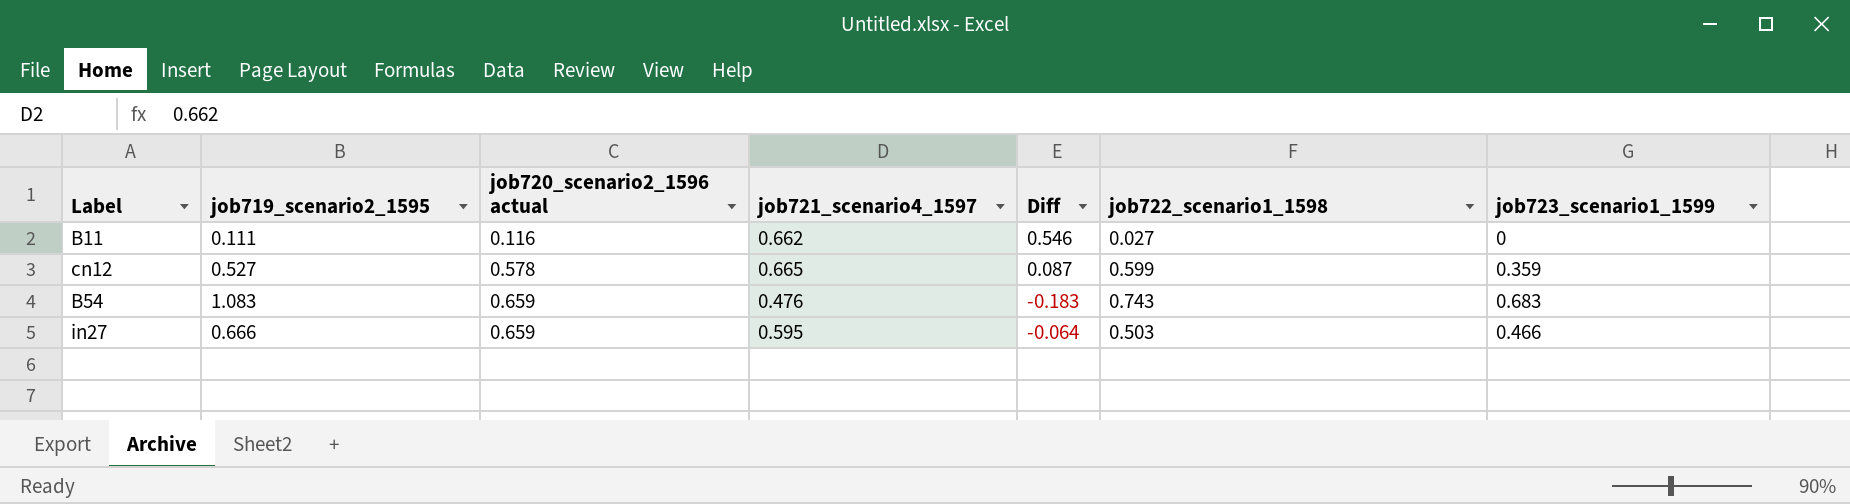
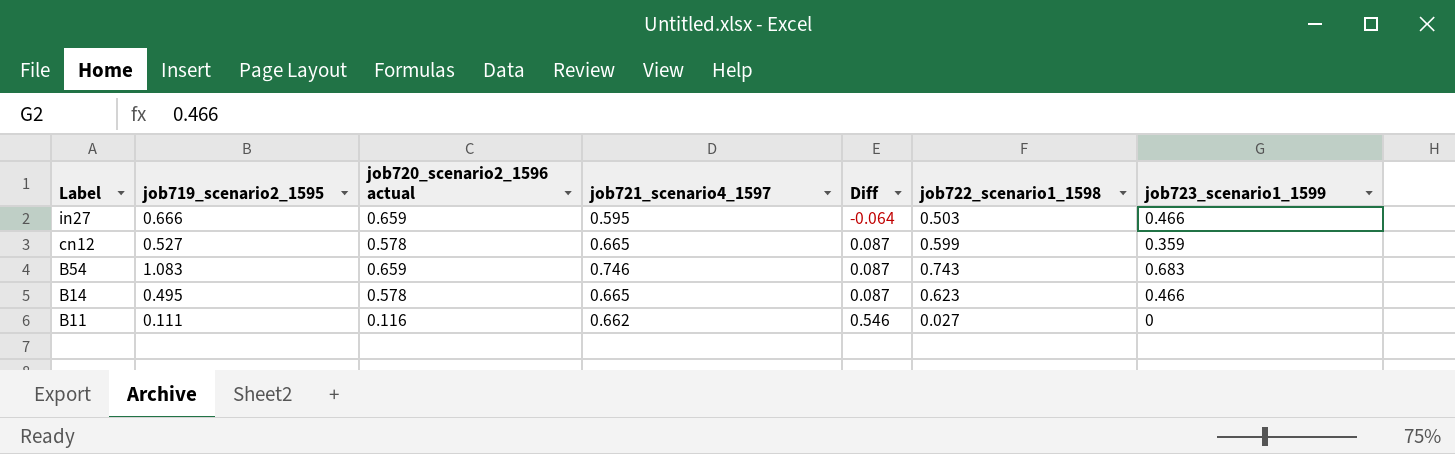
row order: job720_scenario2_1596 actual ascending -> Label descending
B54 | job721_scenario4_1597: 0.476 -> 0.746
B54 | Diff: -0.183 -> 0.087
row B14: none -> 0.495 | 0.578 | 0.665 | 0.087 | 0.623 | 0.466

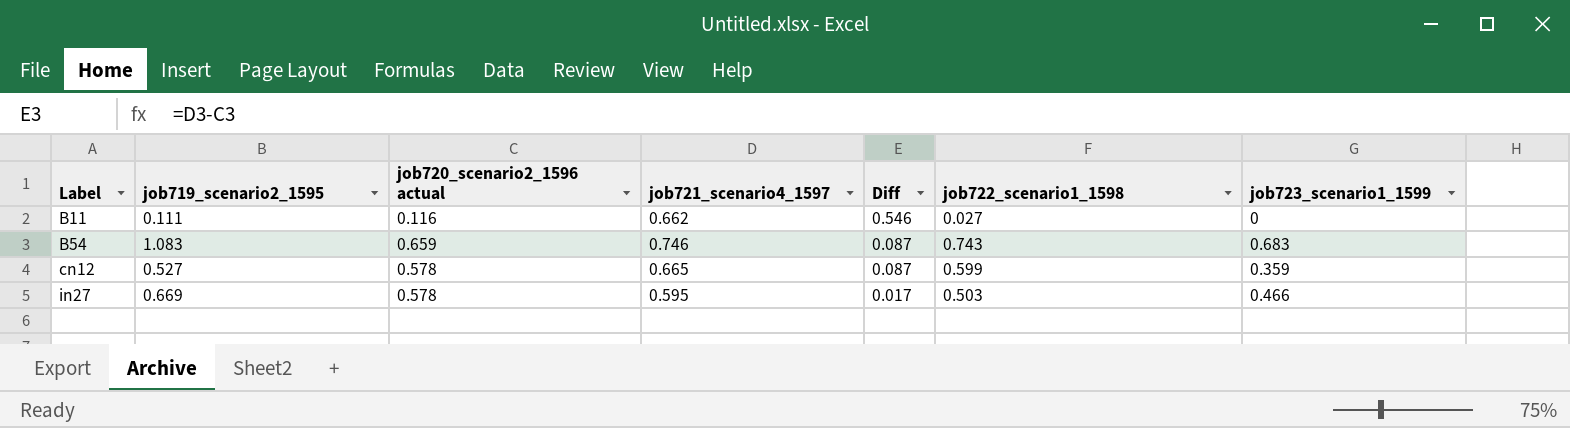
row order: Label descending -> Label ascending
row B14: 0.495 | 0.578 | 0.665 | 0.087 | 0.623 | 0.466 -> none
in27 | job719_scenario2_1595: 0.666 -> 0.669
in27 | job720_scenario2_1596 actual: 0.659 -> 0.578
in27 | Diff: -0.064 -> 0.017

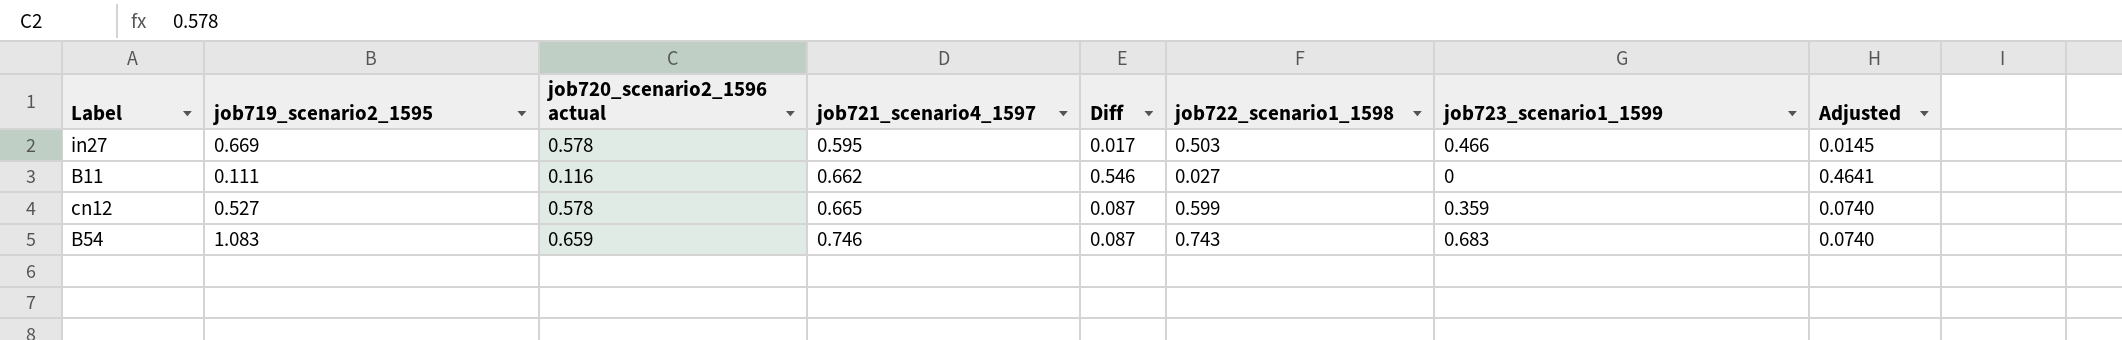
row order: Label ascending -> job721_scenario4_1597 ascending
column Adjusted | formula: none -> [Diff] * 0.85

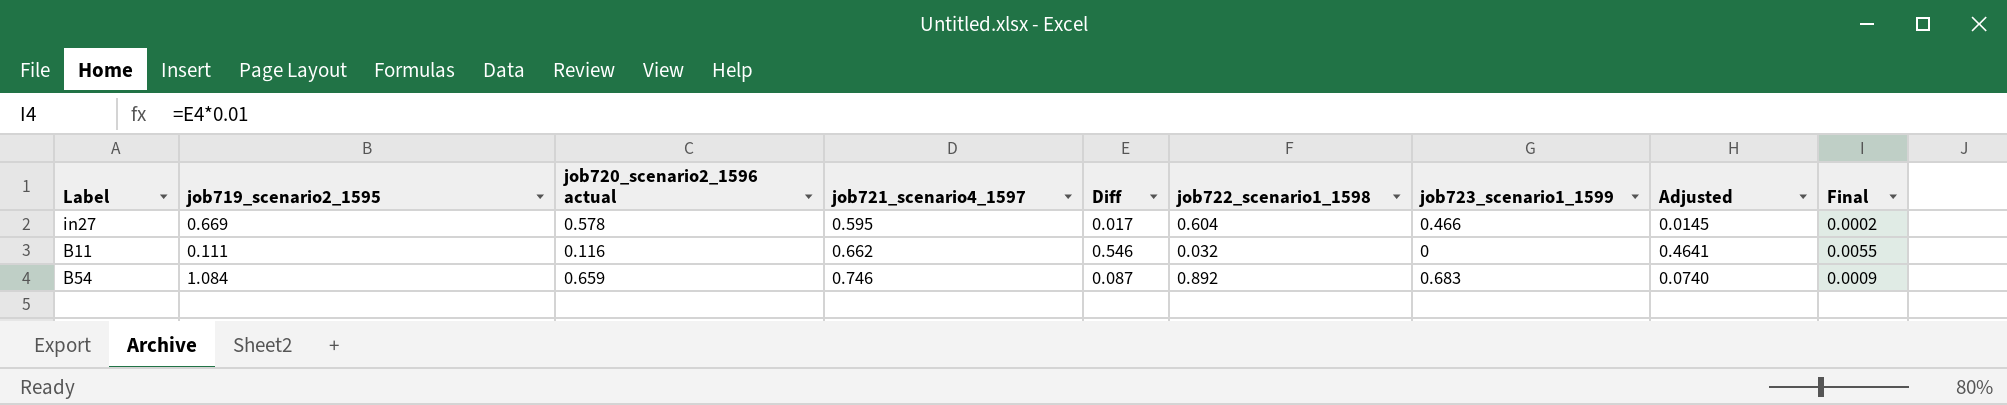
column Final | formula: none -> [Diff] * 0.01
row cn12: 0.527 | 0.578 | 0.665 | 0.087 | 0.599 | 0.359 | 0.0740 -> none
in27 | job722_scenario1_1598: 0.503 -> 0.604
B11 | job722_scenario1_1598: 0.027 -> 0.032
B54 | job719_scenario2_1595: 1.083 -> 1.084
B54 | job722_scenario1_1598: 0.743 -> 0.892

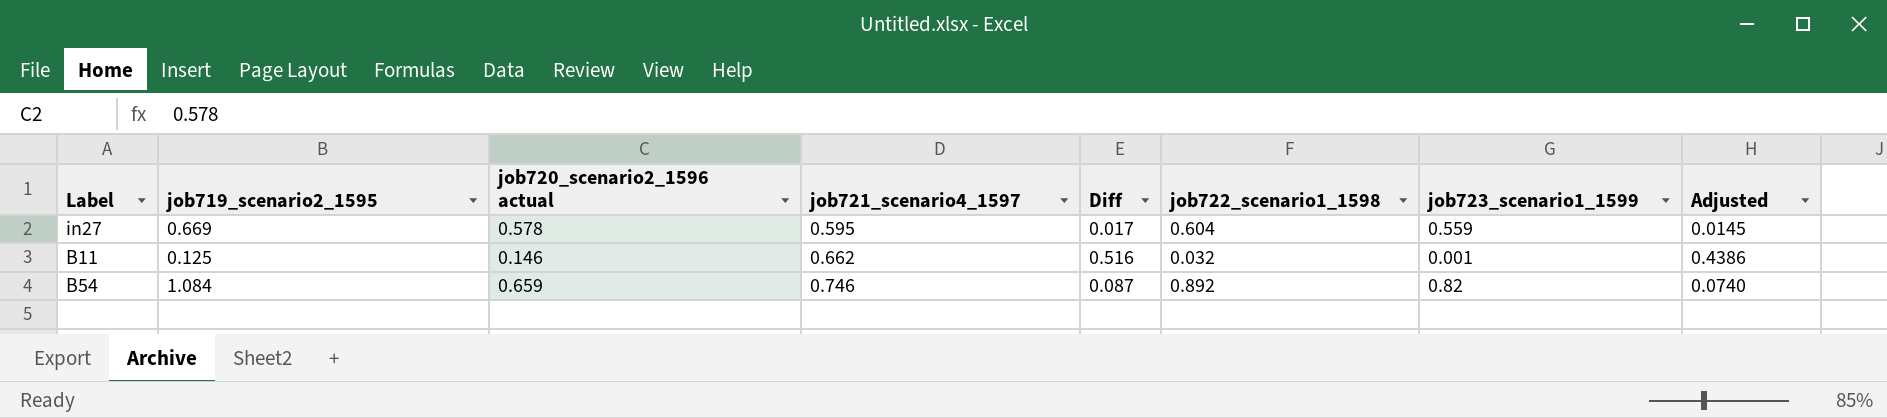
column Final | formula: [Diff] * 0.01 -> none
in27 | job723_scenario1_1599: 0.466 -> 0.559
B11 | job719_scenario2_1595: 0.111 -> 0.125
B11 | job720_scenario2_1596 actual: 0.116 -> 0.146
B11 | Diff: 0.546 -> 0.516
B11 | job723_scenario1_1599: 0 -> 0.001
B11 | Adjusted: 0.4641 -> 0.4386
B54 | job723_scenario1_1599: 0.683 -> 0.82

